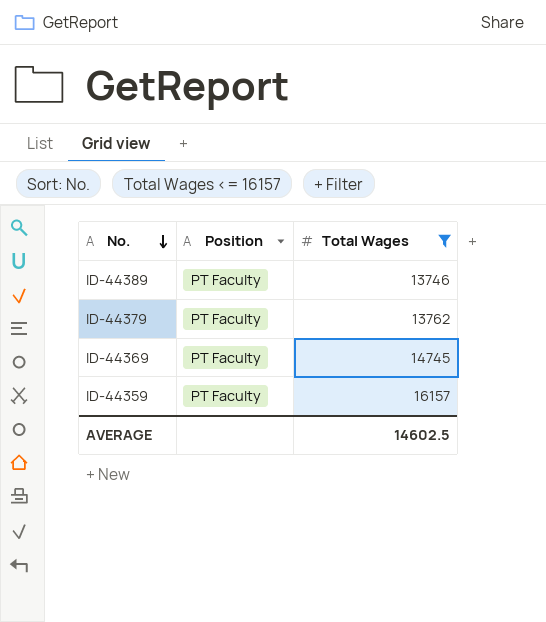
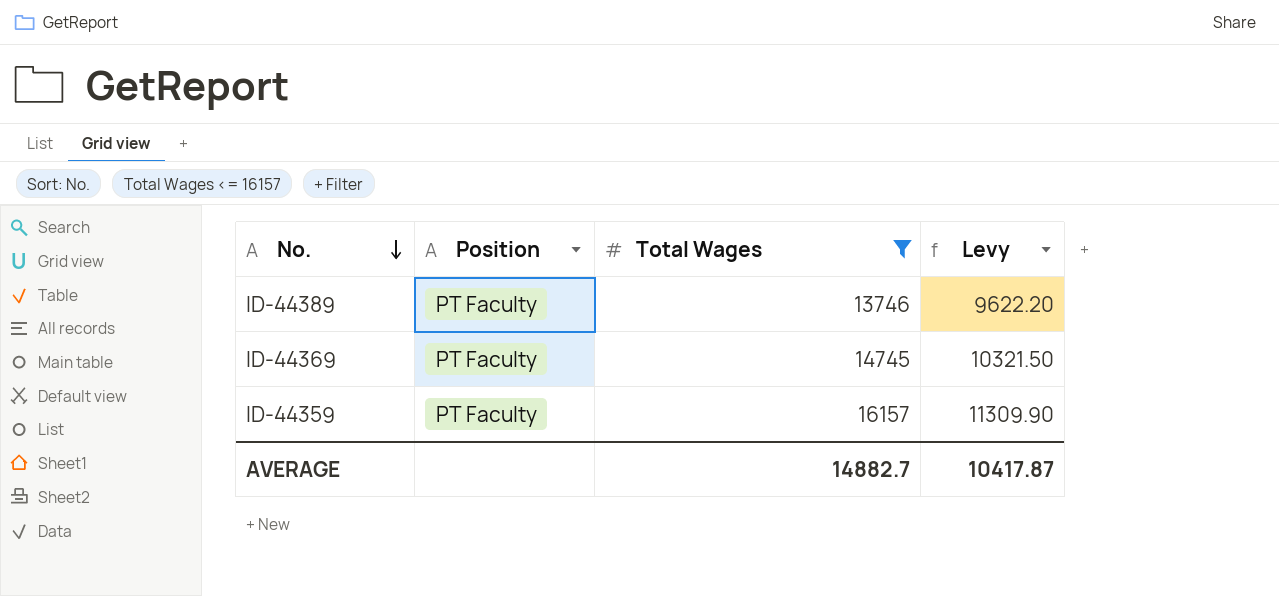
column Levy | formula: none -> [Total Wages] * 0.7
row ID-44379: PT Faculty | 13762 -> none
AVERAGE | Total Wages: 14602.5 -> 14882.7

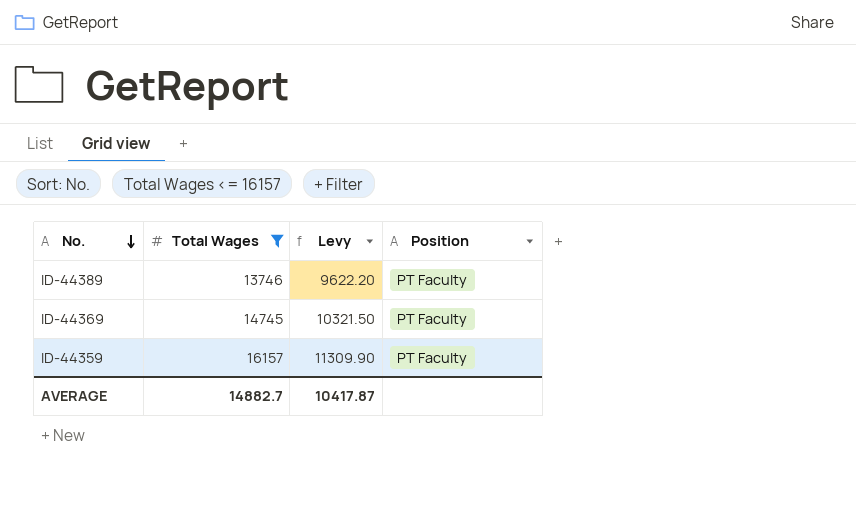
column Position | position: 2 -> 4

